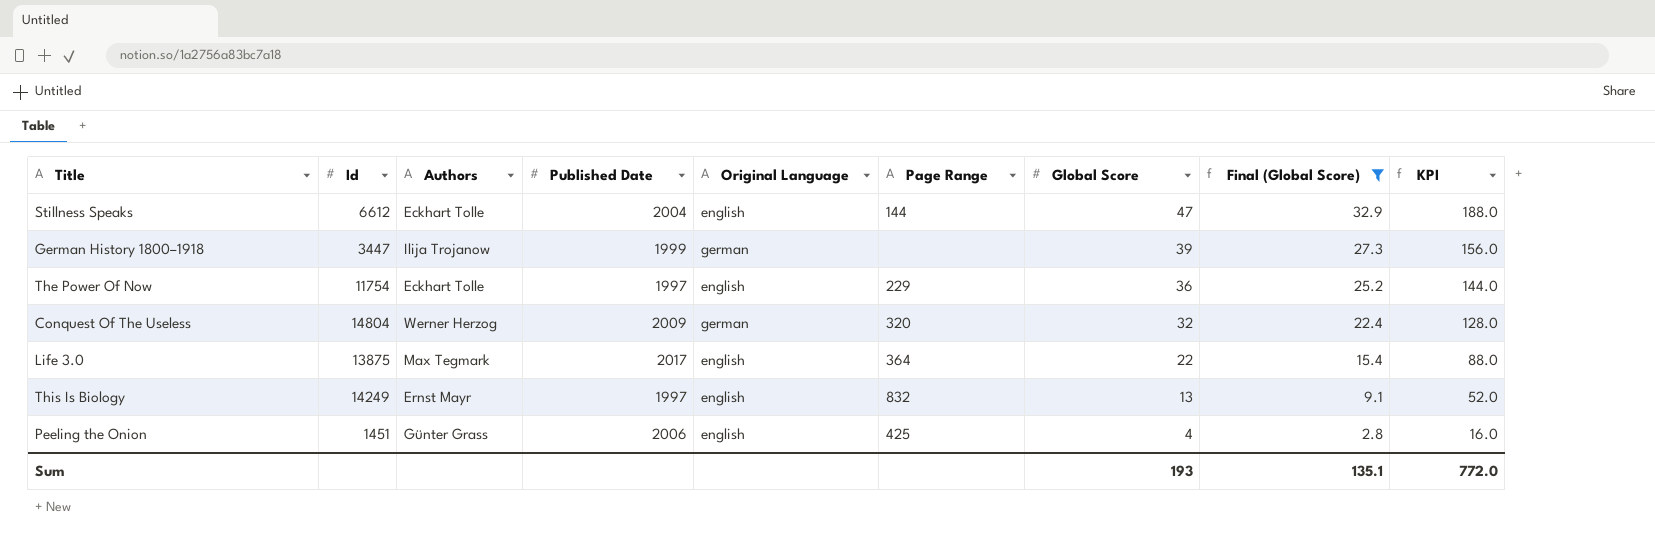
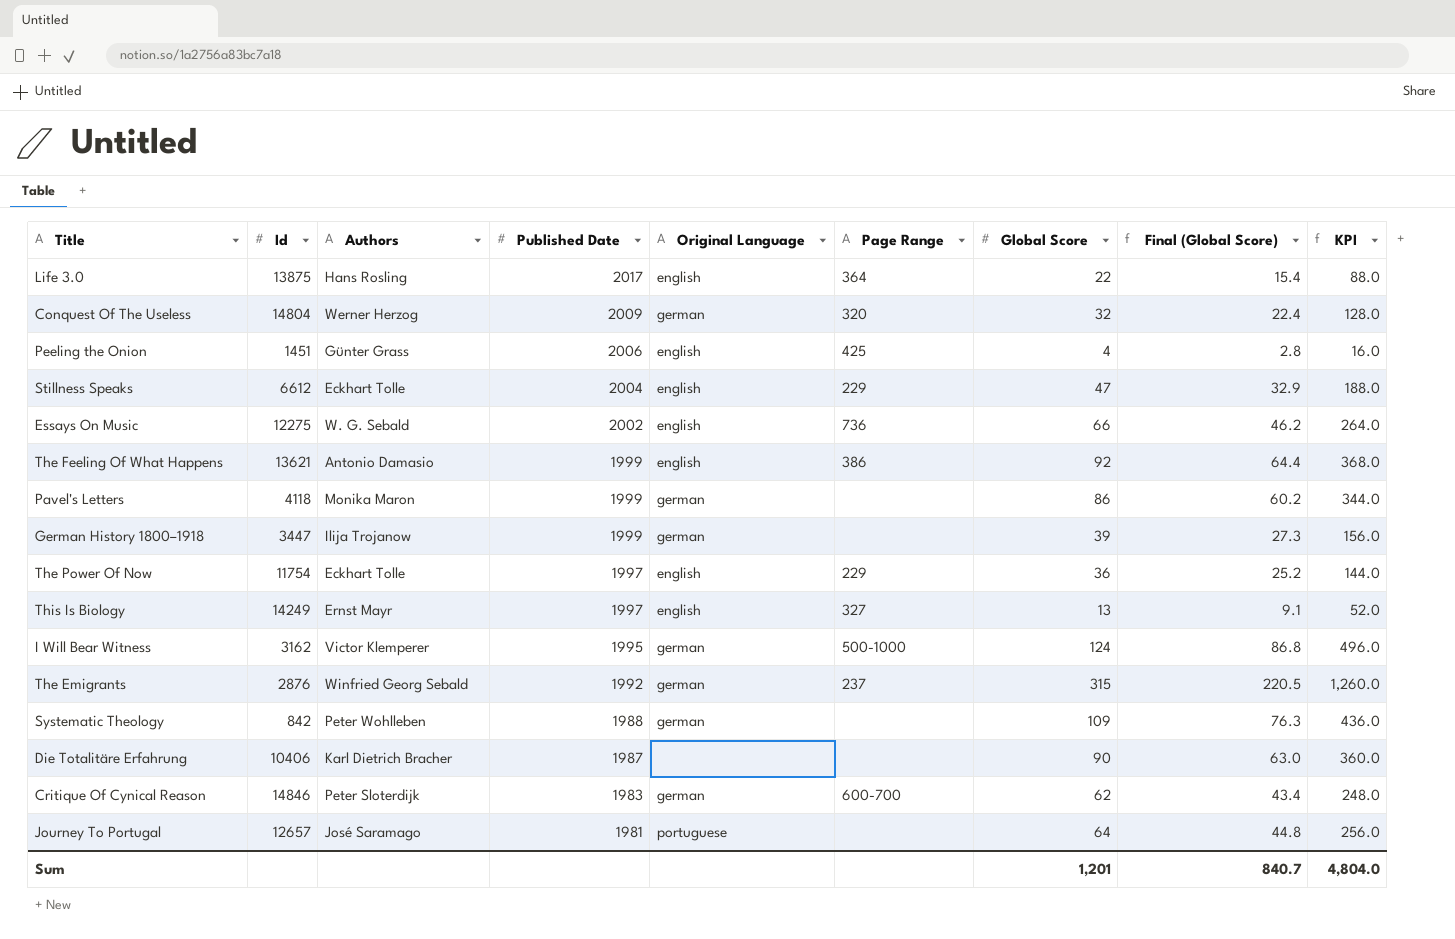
filter: Final (Global Score) <= 32.9 -> none
row order: Global Score descending -> Published Date descending
Life 3.0 | Authors: Max Tegmark -> Hans Rosling
Stillness Speaks | Page Range: 144 -> 229
This Is Biology | Page Range: 832 -> 327
Sum | Global Score: 193 -> 1,201
Sum | Final (Global Score): 135.1 -> 840.7
Sum | KPI: 772.0 -> 4,804.0

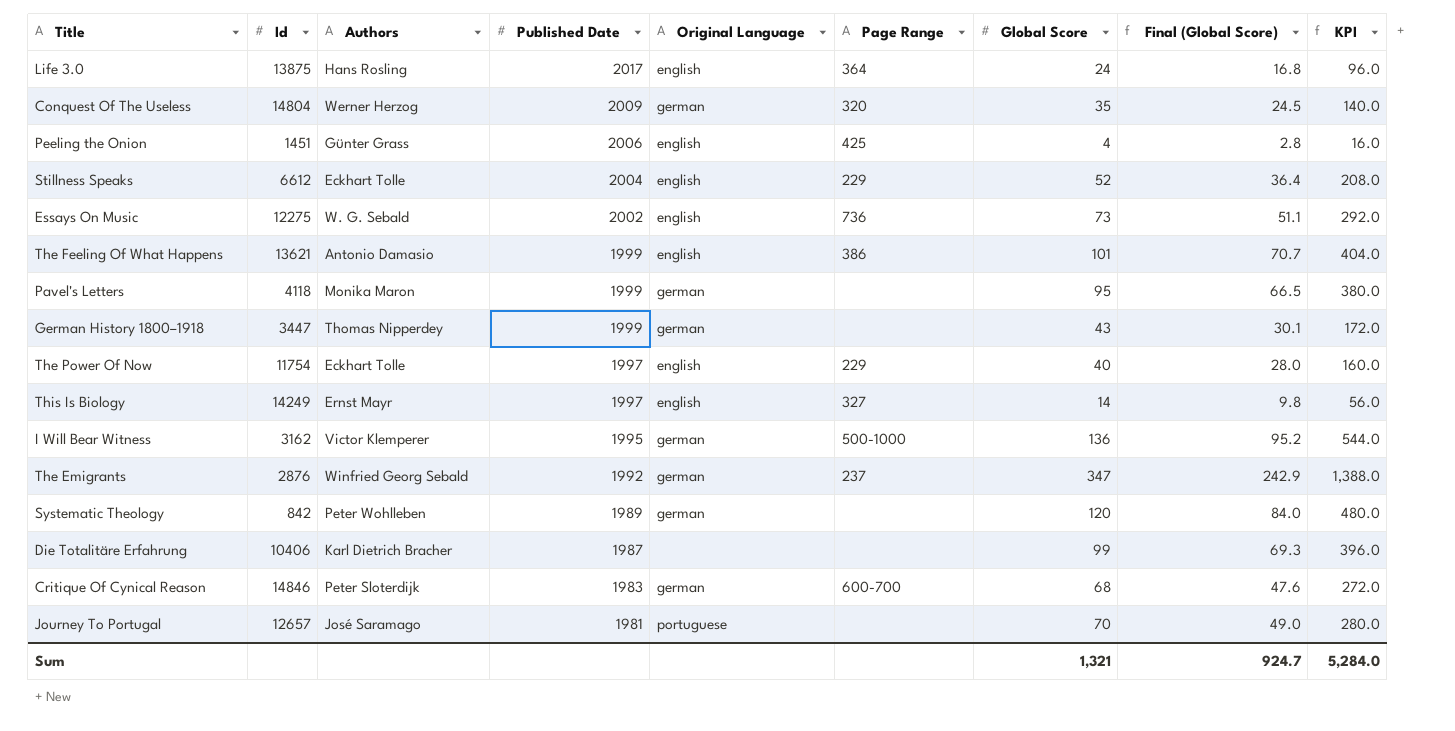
Life 3.0 | Global Score: 22 -> 24
Life 3.0 | Final (Global Score): 15.4 -> 16.8
Life 3.0 | KPI: 88.0 -> 96.0
Conquest Of The Useless | Global Score: 32 -> 35
Conquest Of The Useless | Final (Global Score): 22.4 -> 24.5
Conquest Of The Useless | KPI: 128.0 -> 140.0
Stillness Speaks | Global Score: 47 -> 52
Stillness Speaks | Final (Global Score): 32.9 -> 36.4
Stillness Speaks | KPI: 188.0 -> 208.0
Essays On Music | Global Score: 66 -> 73
Essays On Music | Final (Global Score): 46.2 -> 51.1
Essays On Music | KPI: 264.0 -> 292.0
The Feeling Of What Happens | Global Score: 92 -> 101
The Feeling Of What Happens | Final (Global Score): 64.4 -> 70.7
The Feeling Of What Happens | KPI: 368.0 -> 404.0
Pavel's Letters | Global Score: 86 -> 95
Pavel's Letters | Final (Global Score): 60.2 -> 66.5
Pavel's Letters | KPI: 344.0 -> 380.0
German History 1800–1918 | Authors: Ilija Trojanow -> Thomas Nipperdey
German History 1800–1918 | Global Score: 39 -> 43
German History 1800–1918 | Final (Global Score): 27.3 -> 30.1
German History 1800–1918 | KPI: 156.0 -> 172.0
The Power Of Now | Global Score: 36 -> 40
The Power Of Now | Final (Global Score): 25.2 -> 28.0
The Power Of Now | KPI: 144.0 -> 160.0
This Is Biology | Global Score: 13 -> 14
This Is Biology | Final (Global Score): 9.1 -> 9.8
This Is Biology | KPI: 52.0 -> 56.0
I Will Bear Witness | Global Score: 124 -> 136
I Will Bear Witness | Final (Global Score): 86.8 -> 95.2
I Will Bear Witness | KPI: 496.0 -> 544.0
The Emigrants | Global Score: 315 -> 347
The Emigrants | Final (Global Score): 220.5 -> 242.9
The Emigrants | KPI: 1,260.0 -> 1,388.0
Systematic Theology | Published Date: 1988 -> 1989
Systematic Theology | Global Score: 109 -> 120
Systematic Theology | Final (Global Score): 76.3 -> 84.0
Systematic Theology | KPI: 436.0 -> 480.0
Die Totalitäre Erfahrung | Global Score: 90 -> 99
Die Totalitäre Erfahrung | Final (Global Score): 63.0 -> 69.3
Die Totalitäre Erfahrung | KPI: 360.0 -> 396.0
Critique Of Cynical Reason | Global Score: 62 -> 68
Critique Of Cynical Reason | Final (Global Score): 43.4 -> 47.6
Critique Of Cynical Reason | KPI: 248.0 -> 272.0
Journey To Portugal | Global Score: 64 -> 70
Journey To Portugal | Final (Global Score): 44.8 -> 49.0
Journey To Portugal | KPI: 256.0 -> 280.0
Sum | Global Score: 1,201 -> 1,321
Sum | Final (Global Score): 840.7 -> 924.7
Sum | KPI: 4,804.0 -> 5,284.0

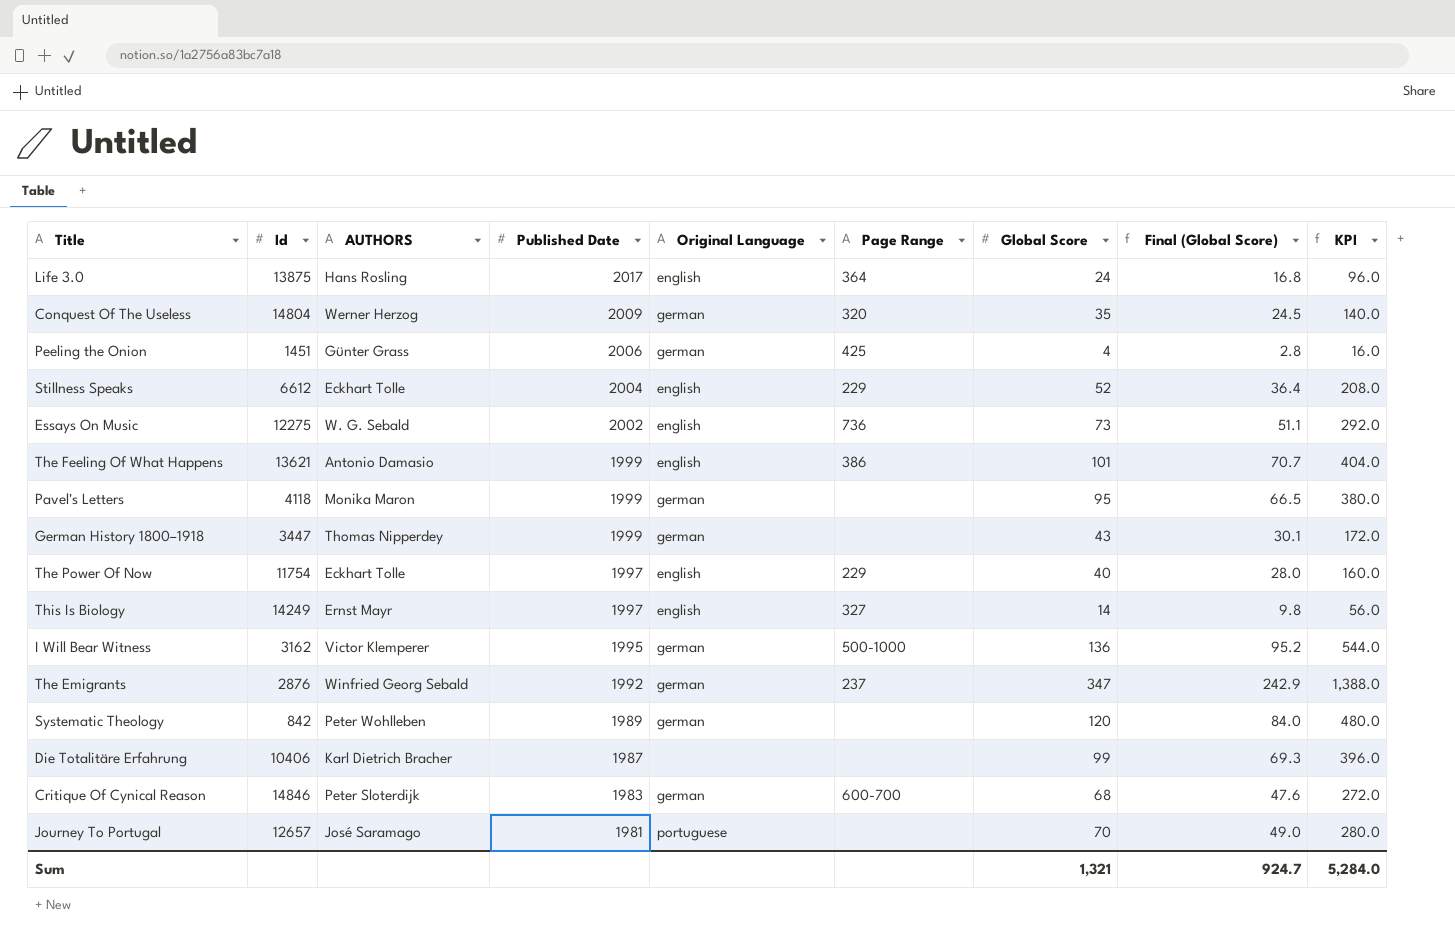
column name: Authors -> AUTHORS
Peeling the Onion | Original Language: english -> german

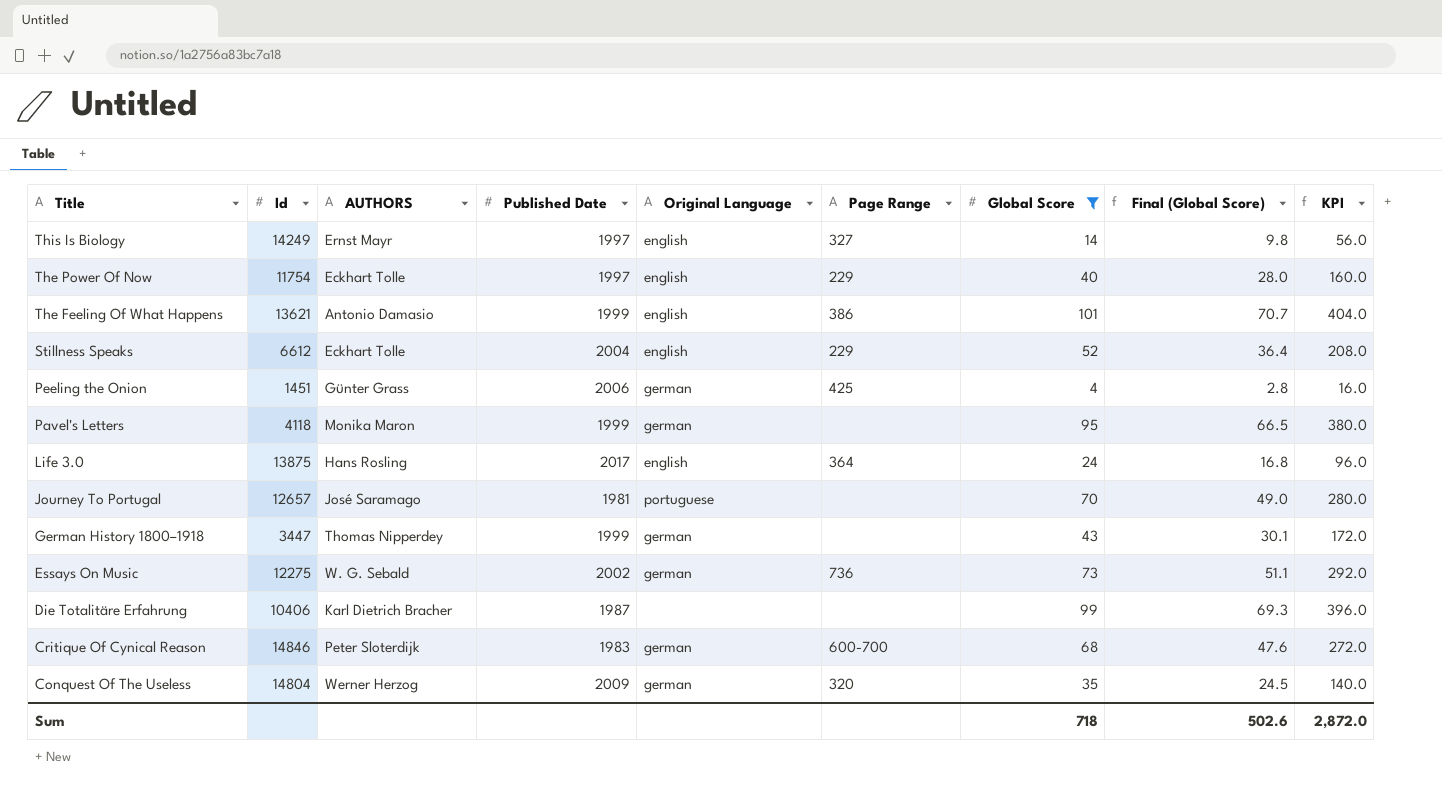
filter: none -> Global Score <= 101
row order: Published Date descending -> Title descending
Essays On Music | Original Language: english -> german
Sum | Global Score: 1,321 -> 718
Sum | Final (Global Score): 924.7 -> 502.6
Sum | KPI: 5,284.0 -> 2,872.0

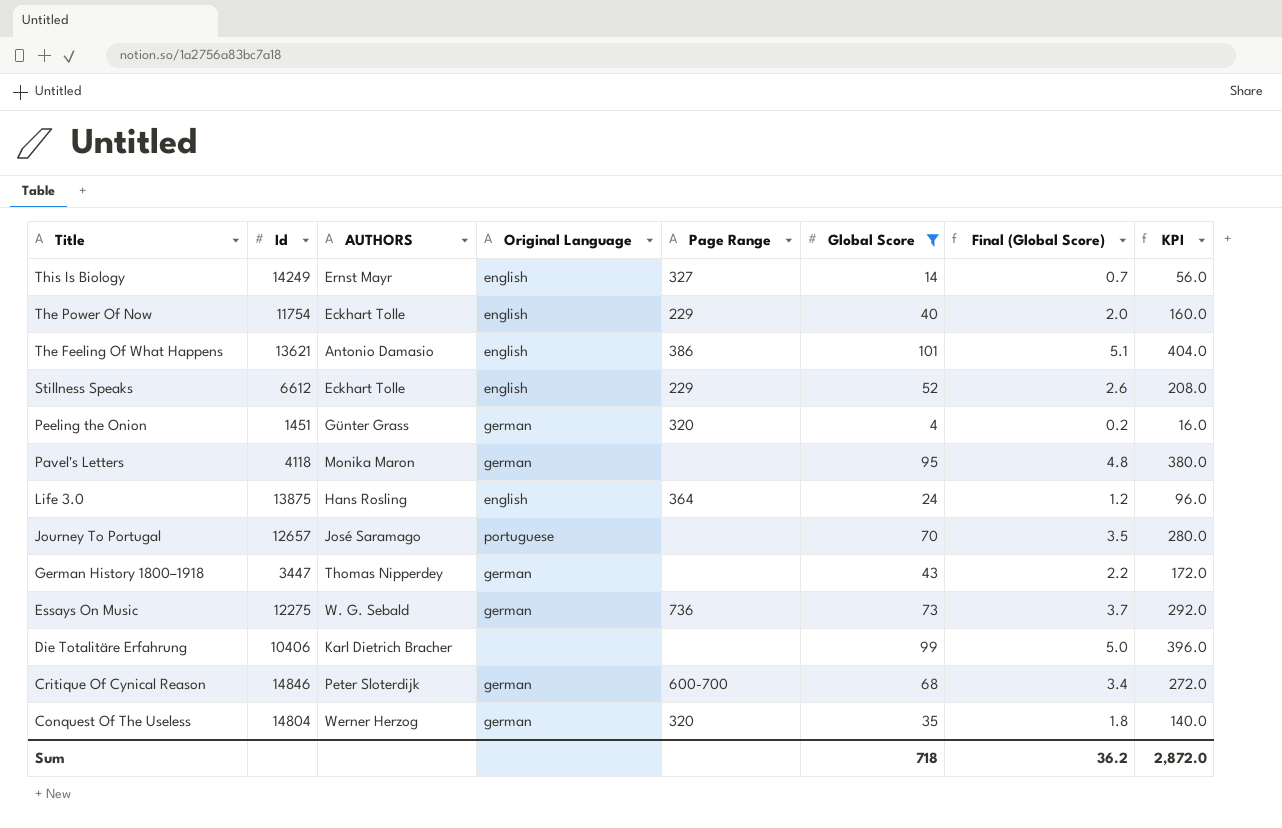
column Published Date | position: 4 -> none
column Final (Global Score) | formula: [Global Score] * 0.7 -> [Global Score] * 0.05
Peeling the Onion | Page Range: 425 -> 320
Sum | Final (Global Score): 502.6 -> 36.2

